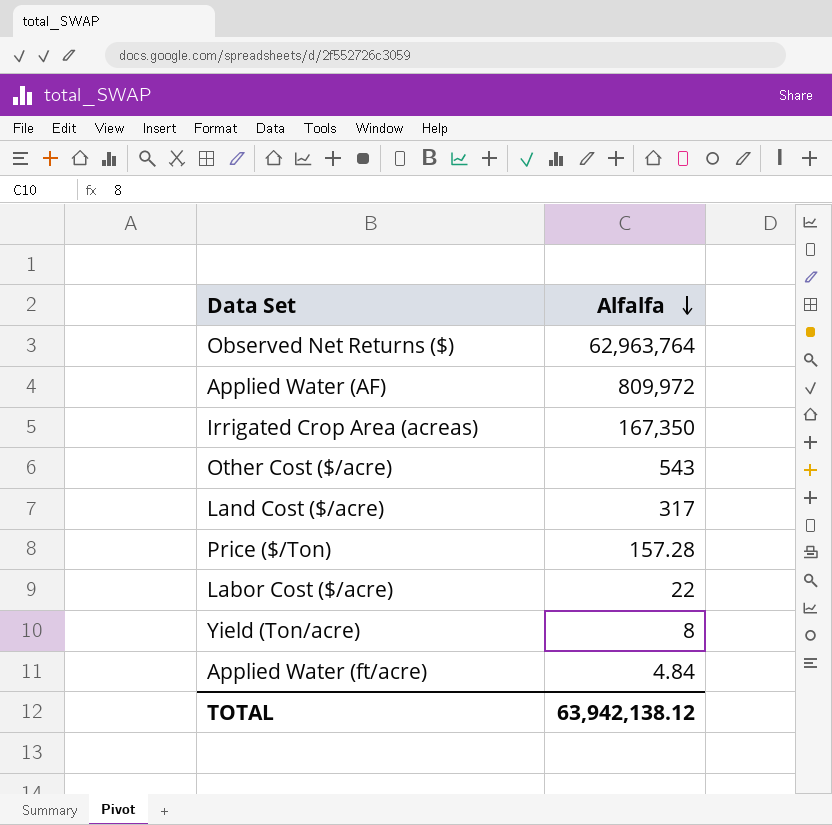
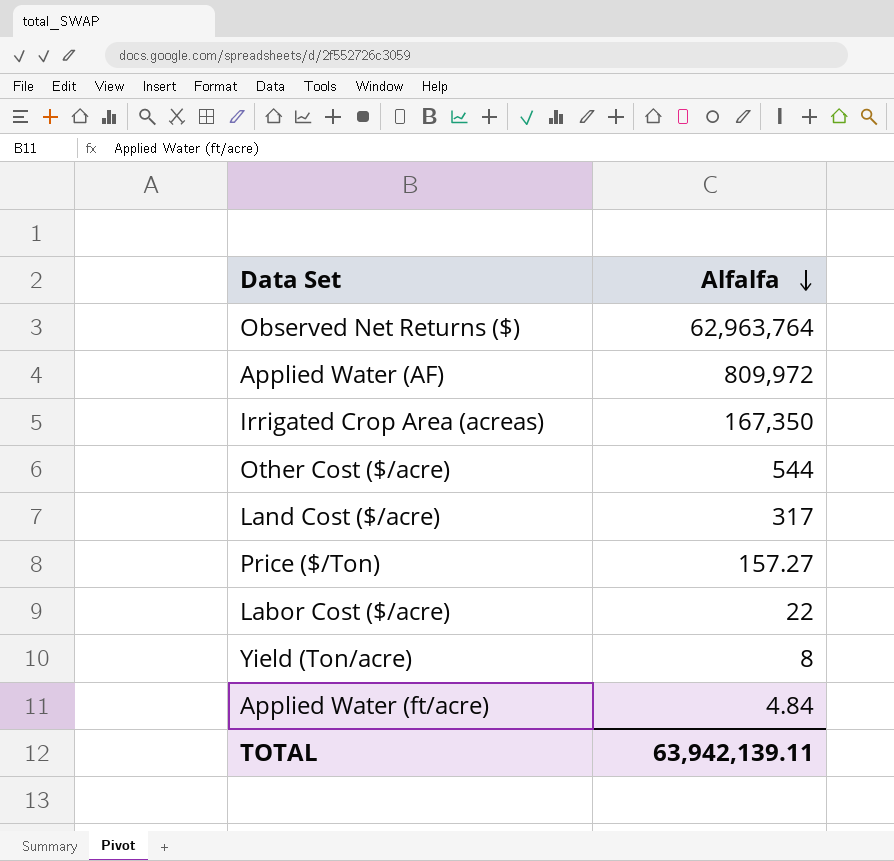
Other Cost ($/acre) | Alfalfa: 543 -> 544
Price ($/Ton) | Alfalfa: 157.28 -> 157.27
TOTAL | Alfalfa: 63,942,138.12 -> 63,942,139.11

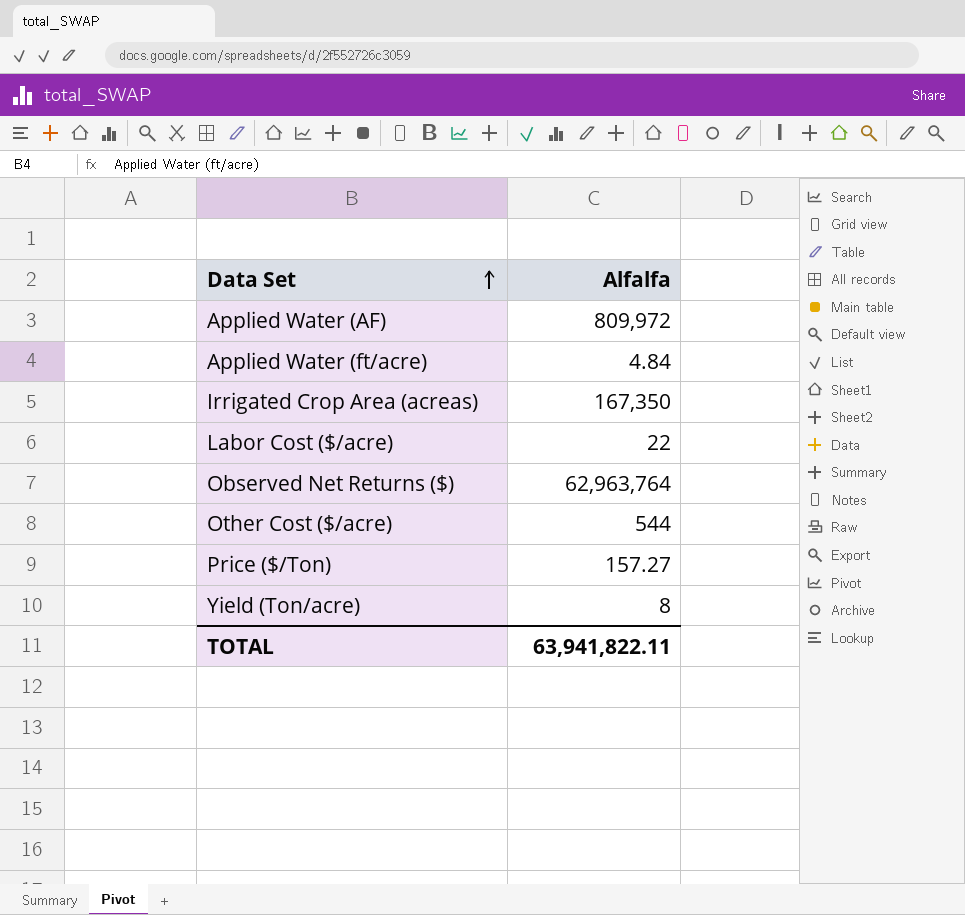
row order: Alfalfa descending -> Data Set ascending
row Land Cost ($/acre): 317 -> none
TOTAL | Alfalfa: 63,942,139.11 -> 63,941,822.11

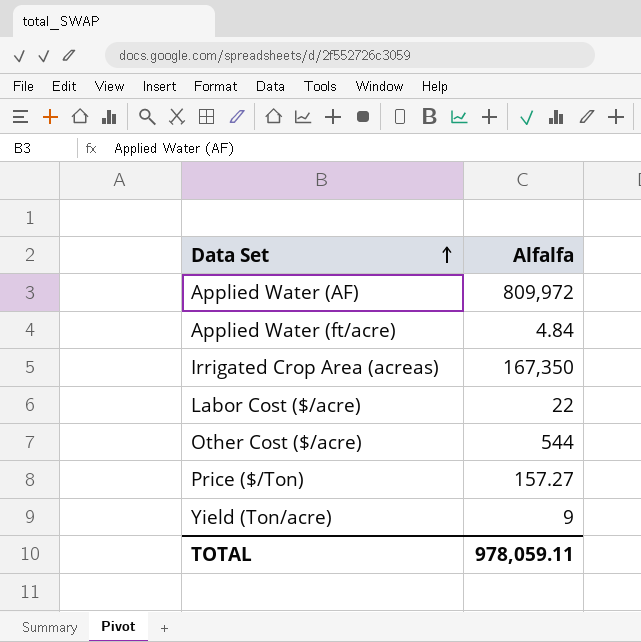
row Observed Net Returns ($): 62,963,764 -> none
Yield (Ton/acre) | Alfalfa: 8 -> 9
TOTAL | Alfalfa: 63,941,822.11 -> 978,059.11

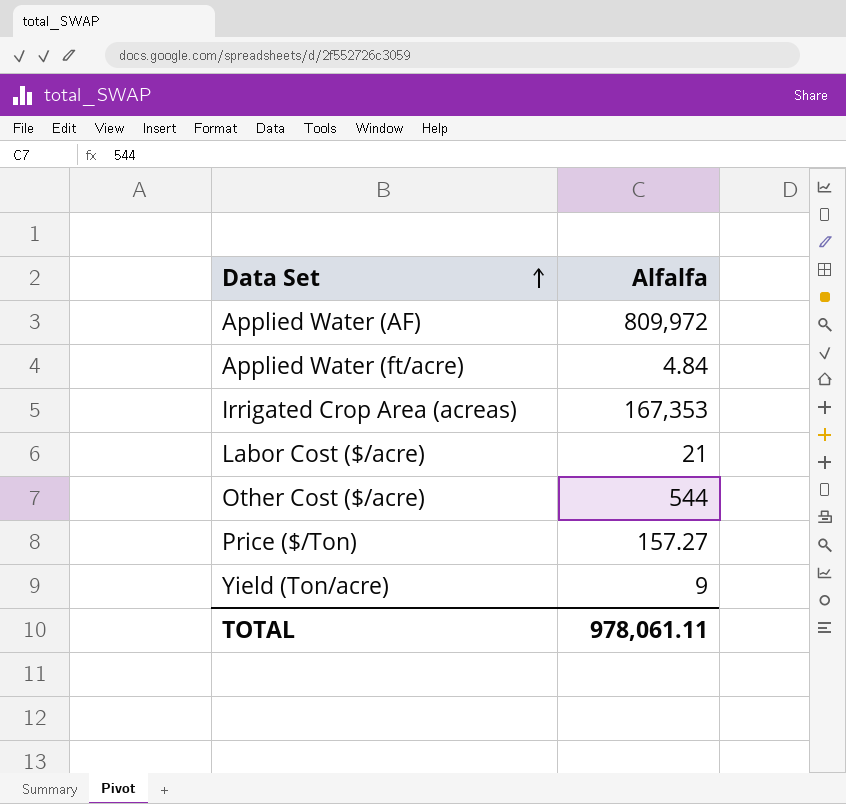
Irrigated Crop Area (acreas) | Alfalfa: 167,350 -> 167,353
Labor Cost ($/acre) | Alfalfa: 22 -> 21
TOTAL | Alfalfa: 978,059.11 -> 978,061.11

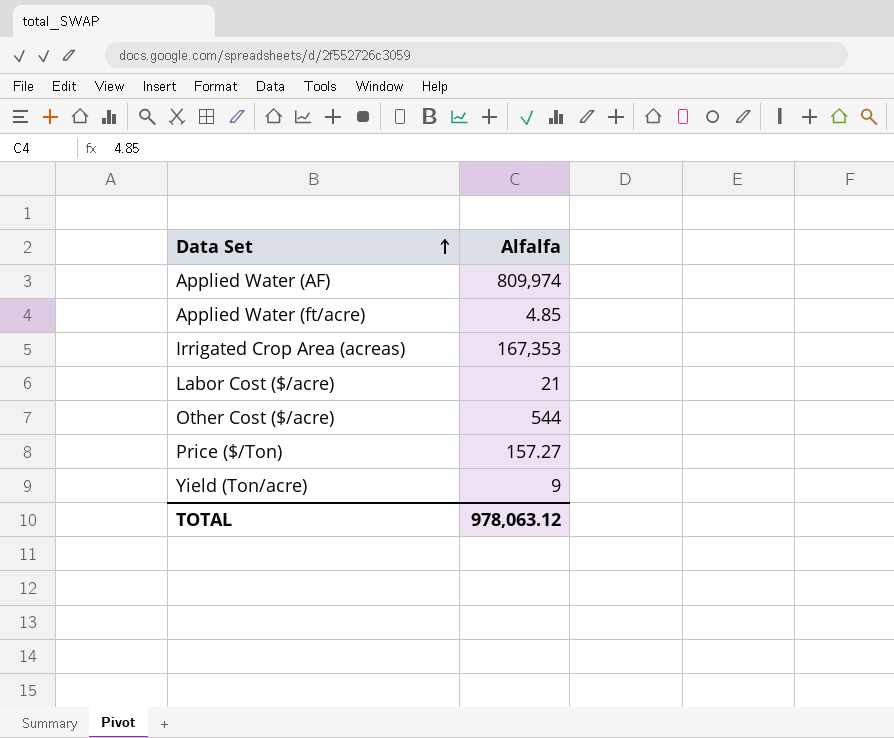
Applied Water (AF) | Alfalfa: 809,972 -> 809,974
Applied Water (ft/acre) | Alfalfa: 4.84 -> 4.85
TOTAL | Alfalfa: 978,061.11 -> 978,063.12

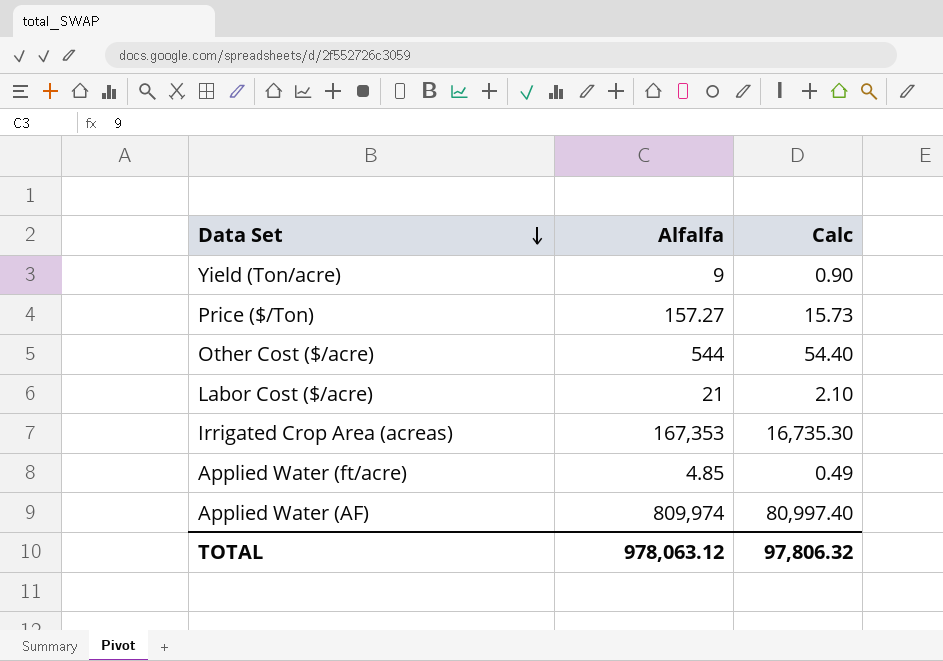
row order: Data Set ascending -> Data Set descending
column Calc | formula: none -> [Alfalfa] * 0.1

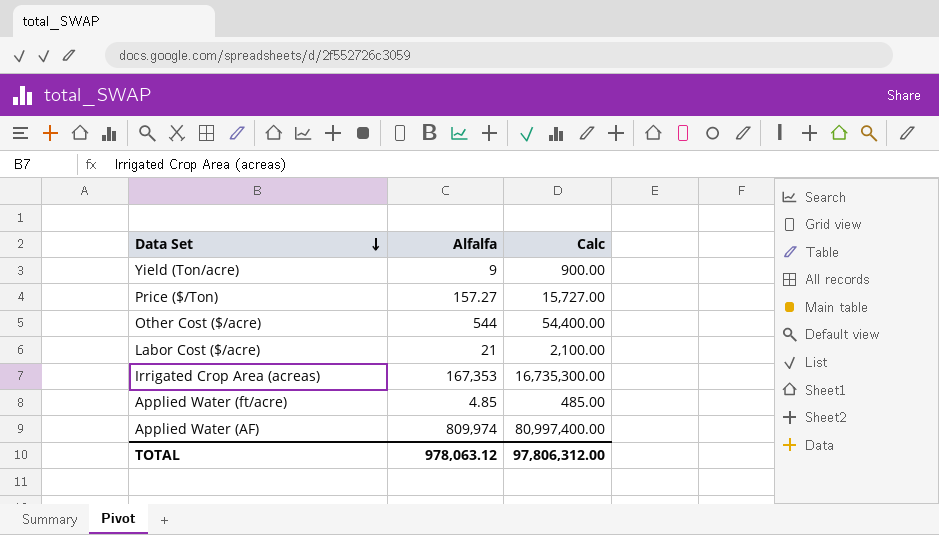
column Calc | formula: [Alfalfa] * 0.1 -> [Alfalfa] * 100
TOTAL | Calc: 97,806.32 -> 97,806,312.00

